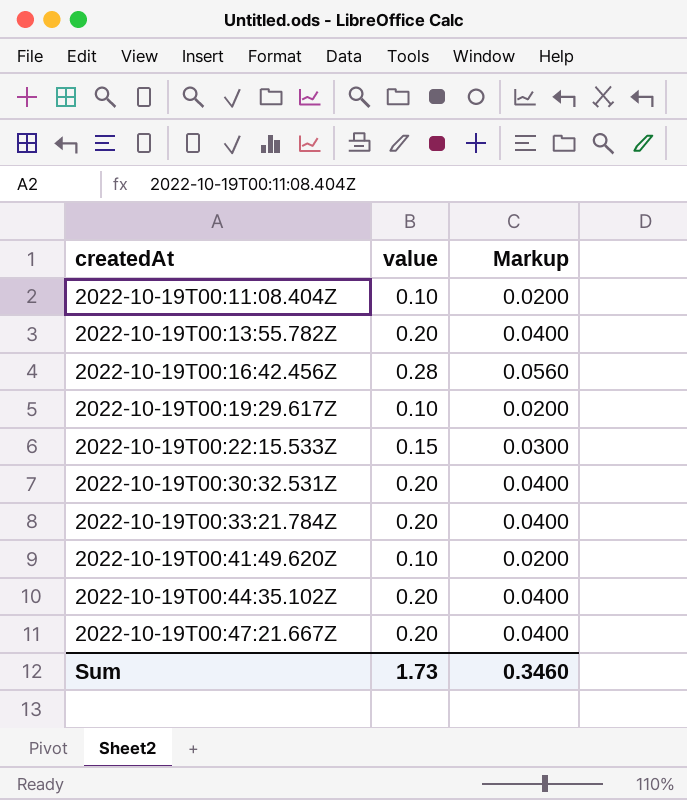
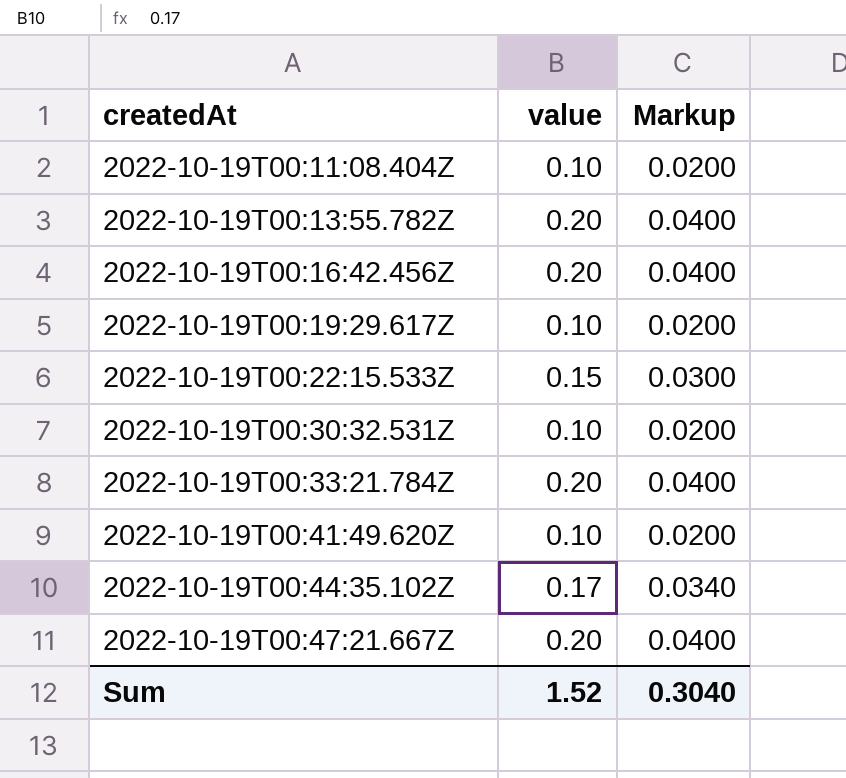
2022-10-19T00:16:42.456Z | value: 0.28 -> 0.20
2022-10-19T00:16:42.456Z | Markup: 0.0560 -> 0.0400
2022-10-19T00:30:32.531Z | value: 0.20 -> 0.10
2022-10-19T00:30:32.531Z | Markup: 0.0400 -> 0.0200
2022-10-19T00:44:35.102Z | value: 0.20 -> 0.17
2022-10-19T00:44:35.102Z | Markup: 0.0400 -> 0.0340
Sum | value: 1.73 -> 1.52
Sum | Markup: 0.3460 -> 0.3040

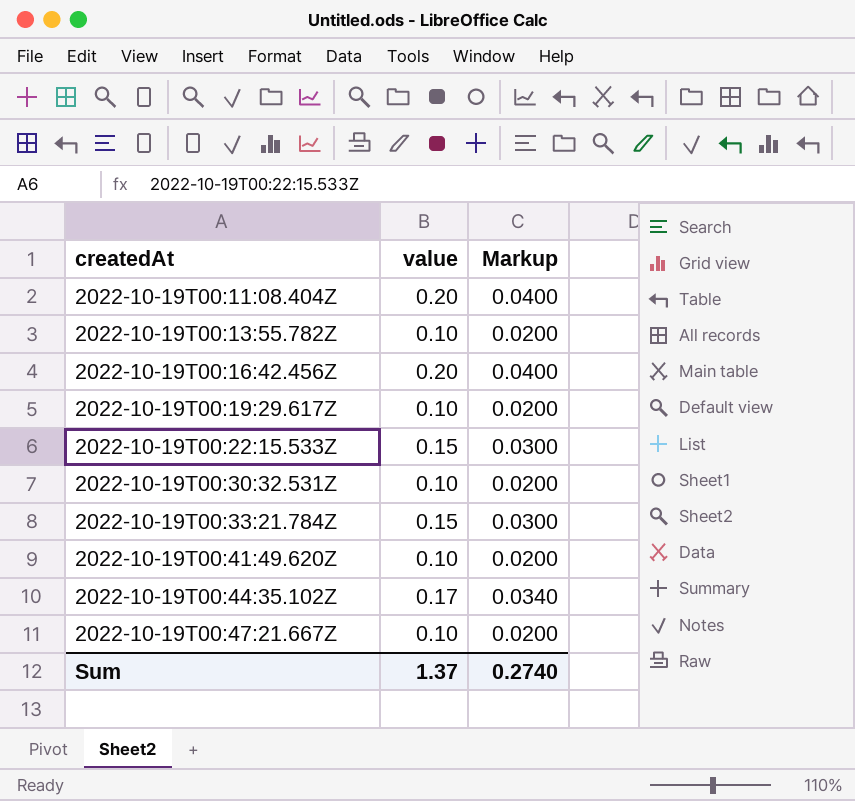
2022-10-19T00:11:08.404Z | value: 0.10 -> 0.20
2022-10-19T00:11:08.404Z | Markup: 0.0200 -> 0.0400
2022-10-19T00:13:55.782Z | value: 0.20 -> 0.10
2022-10-19T00:13:55.782Z | Markup: 0.0400 -> 0.0200
2022-10-19T00:33:21.784Z | value: 0.20 -> 0.15
2022-10-19T00:33:21.784Z | Markup: 0.0400 -> 0.0300
2022-10-19T00:47:21.667Z | value: 0.20 -> 0.10
2022-10-19T00:47:21.667Z | Markup: 0.0400 -> 0.0200
Sum | value: 1.52 -> 1.37
Sum | Markup: 0.3040 -> 0.2740

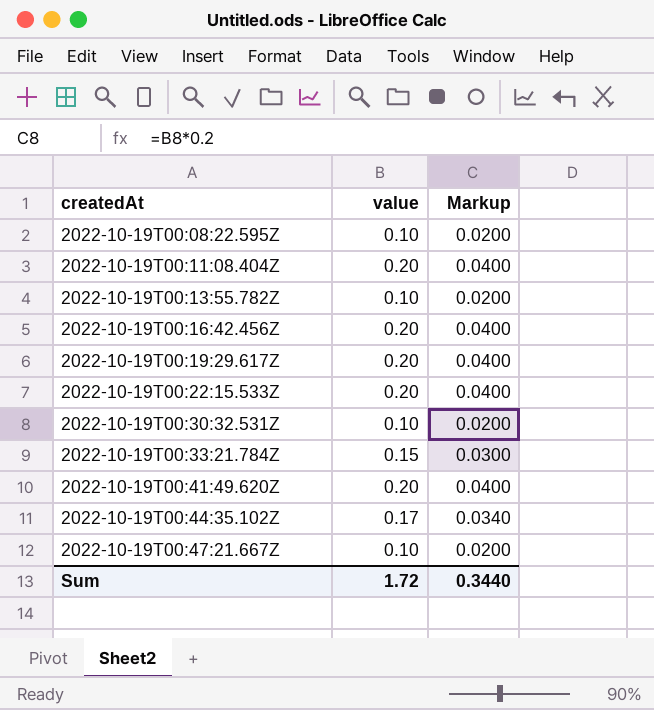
row 2022-10-19T00:08:22.595Z: none -> 0.10 | 0.0200
2022-10-19T00:19:29.617Z | value: 0.10 -> 0.20
2022-10-19T00:19:29.617Z | Markup: 0.0200 -> 0.0400
2022-10-19T00:22:15.533Z | value: 0.15 -> 0.20
2022-10-19T00:22:15.533Z | Markup: 0.0300 -> 0.0400
2022-10-19T00:41:49.620Z | value: 0.10 -> 0.20
2022-10-19T00:41:49.620Z | Markup: 0.0200 -> 0.0400
Sum | value: 1.37 -> 1.72
Sum | Markup: 0.2740 -> 0.3440

